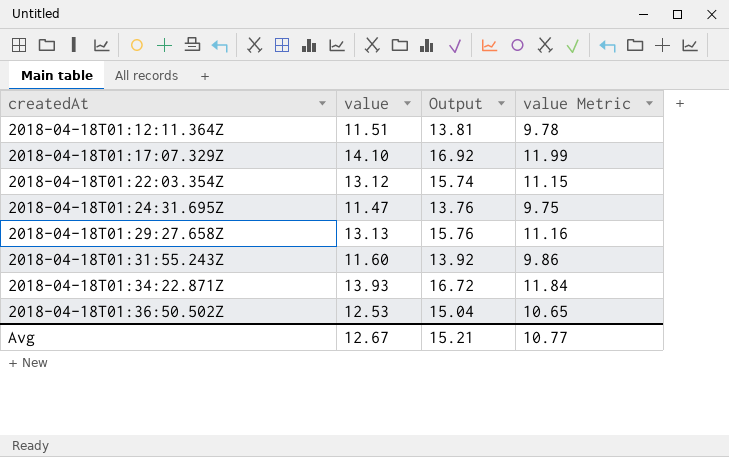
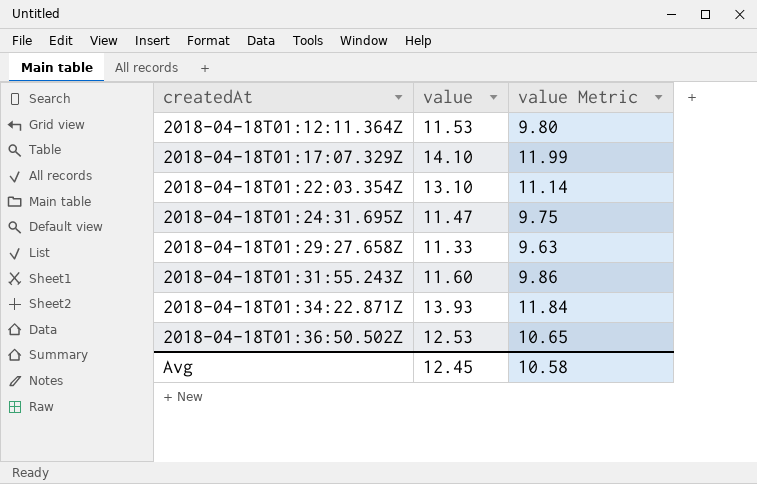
column Output | formula: [value] * 1.2 -> none
2018-04-18T01:12:11.364Z | value: 11.51 -> 11.53
2018-04-18T01:12:11.364Z | value Metric: 9.78 -> 9.80
2018-04-18T01:22:03.354Z | value: 13.12 -> 13.10
2018-04-18T01:22:03.354Z | value Metric: 11.15 -> 11.14
2018-04-18T01:29:27.658Z | value: 13.13 -> 11.33
2018-04-18T01:29:27.658Z | value Metric: 11.16 -> 9.63
Avg | value: 12.67 -> 12.45
Avg | value Metric: 10.77 -> 10.58

